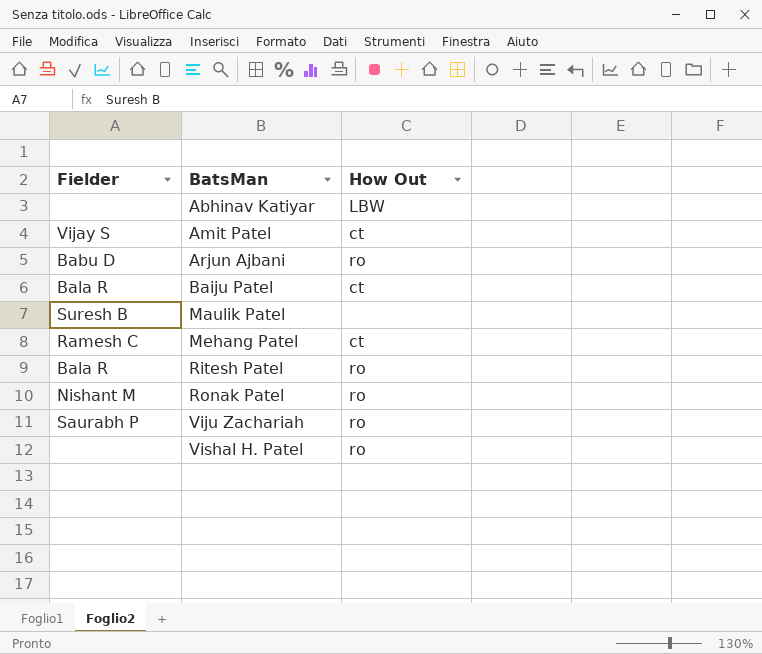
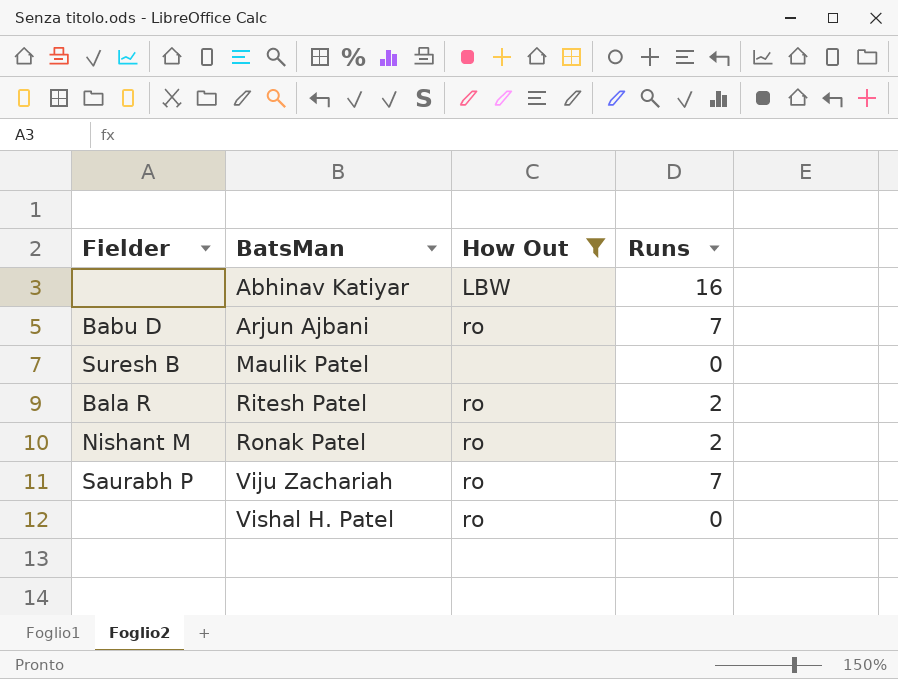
filter: none -> How Out != ct
column Runs | position: none -> 4

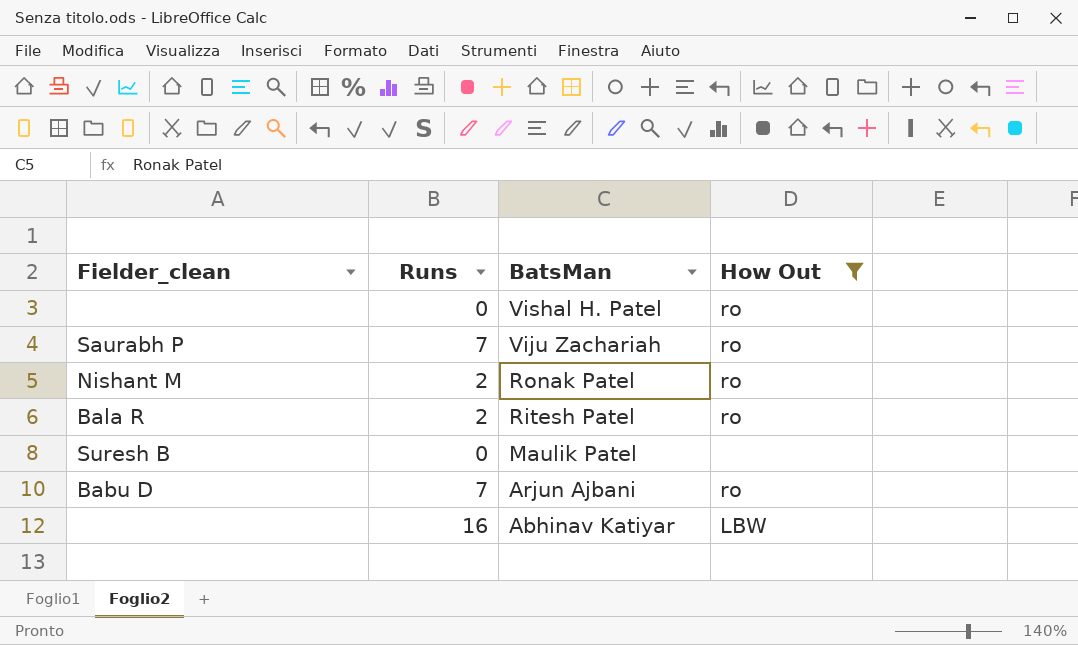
row order: BatsMan ascending -> BatsMan descending
column name: Fielder -> Fielder_clean
column Runs | position: 4 -> 2

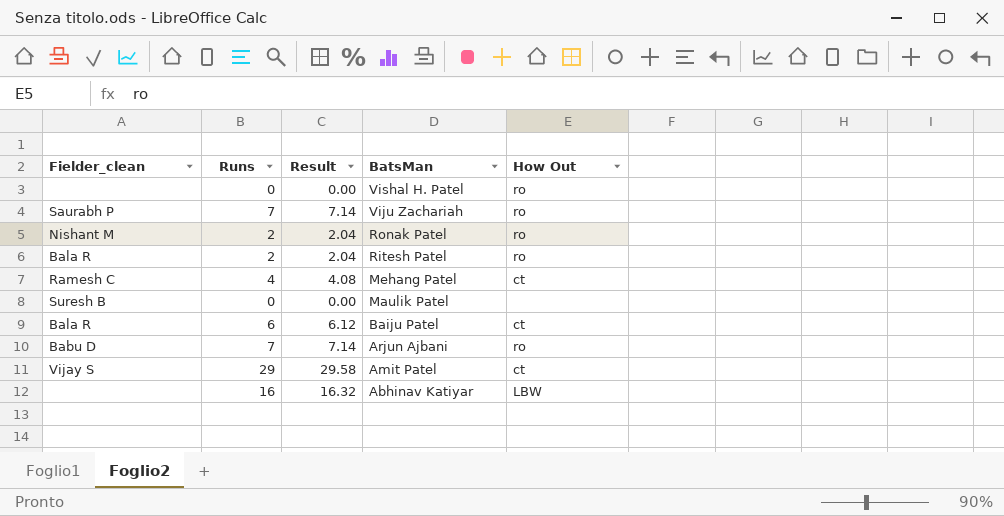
filter: How Out != ct -> none
column Result | formula: none -> [Runs] * 1.02

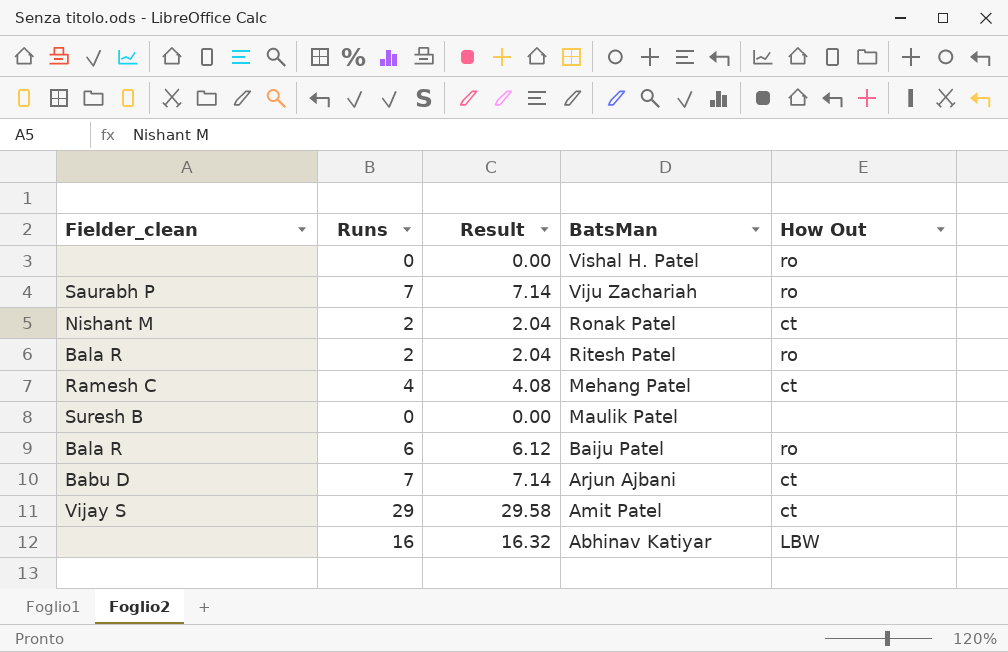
Ronak Patel | How Out: ro -> ct
Baiju Patel | How Out: ct -> ro
Arjun Ajbani | How Out: ro -> ct

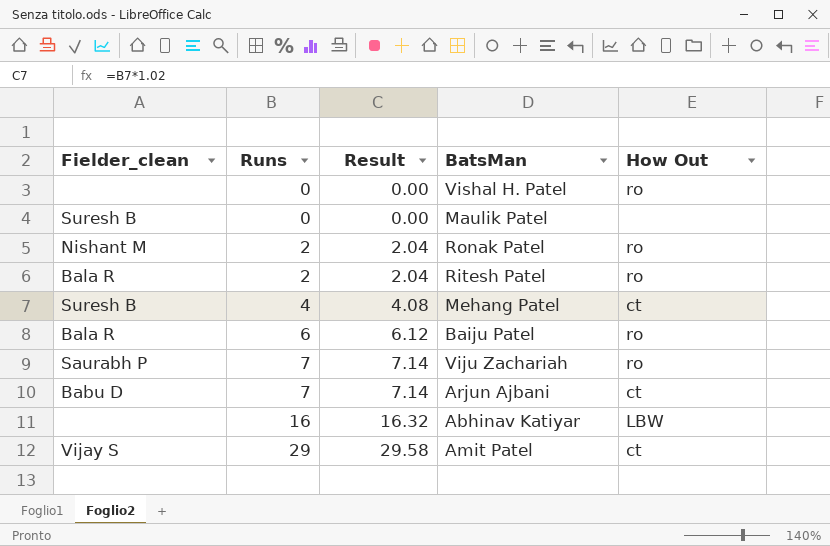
row order: BatsMan descending -> Runs ascending
Ronak Patel | How Out: ct -> ro
Mehang Patel | Fielder_clean: Ramesh C -> Suresh B

